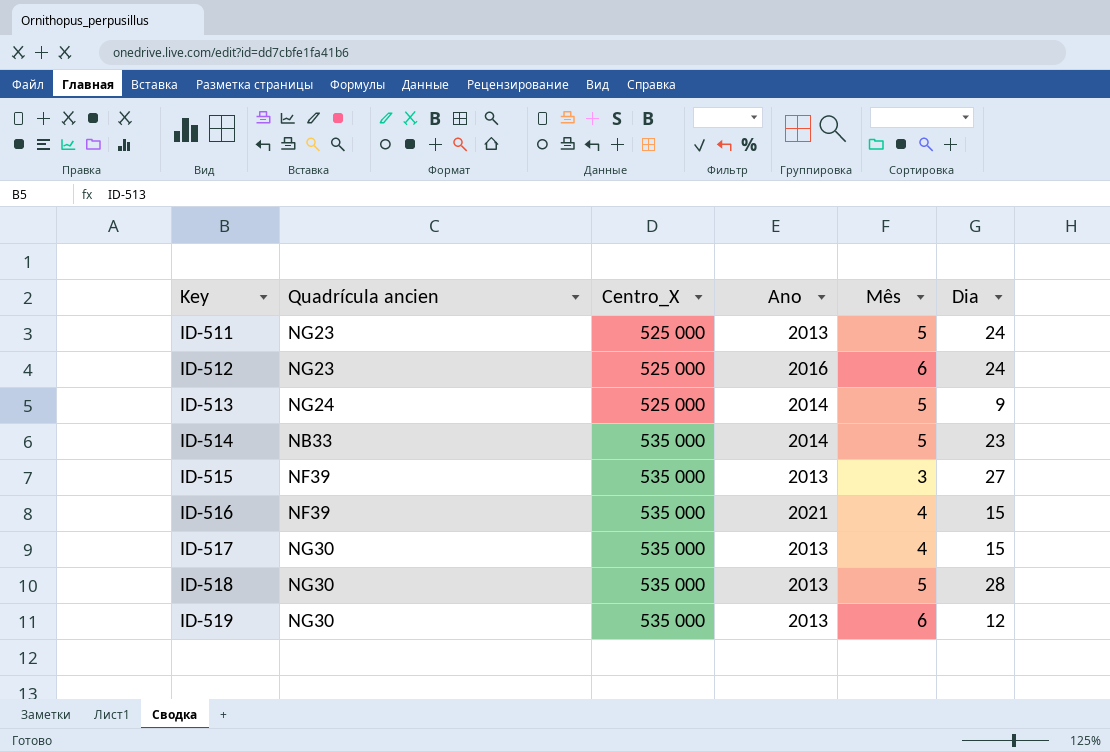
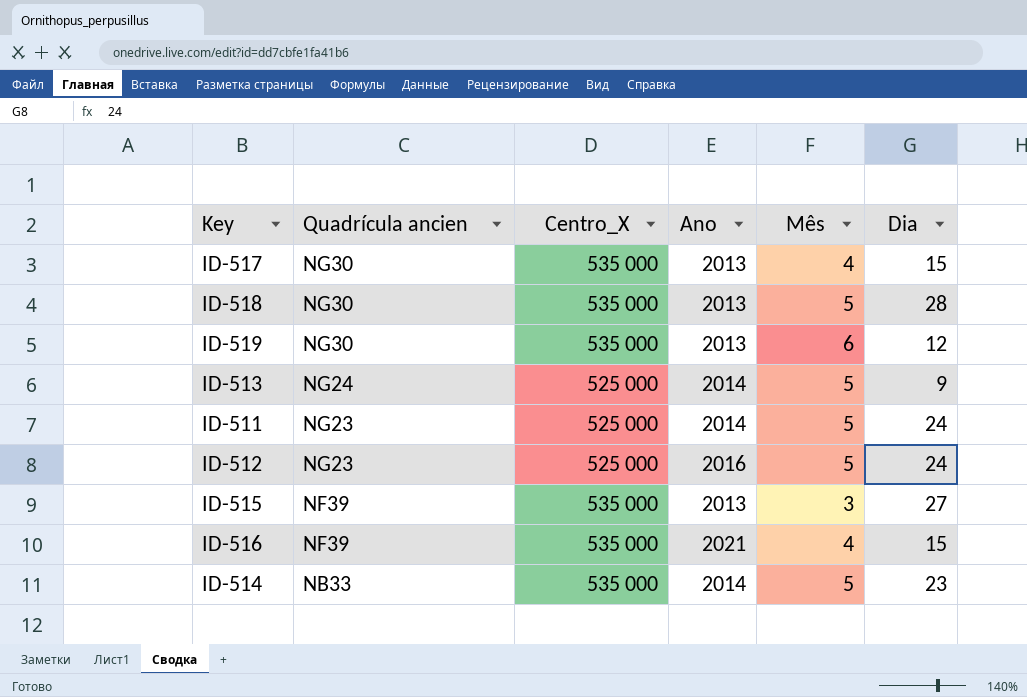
row order: Key ascending -> Quadrícula ancien descending
ID-511 | Ano: 2013 -> 2014
ID-512 | Mês: 6 -> 5

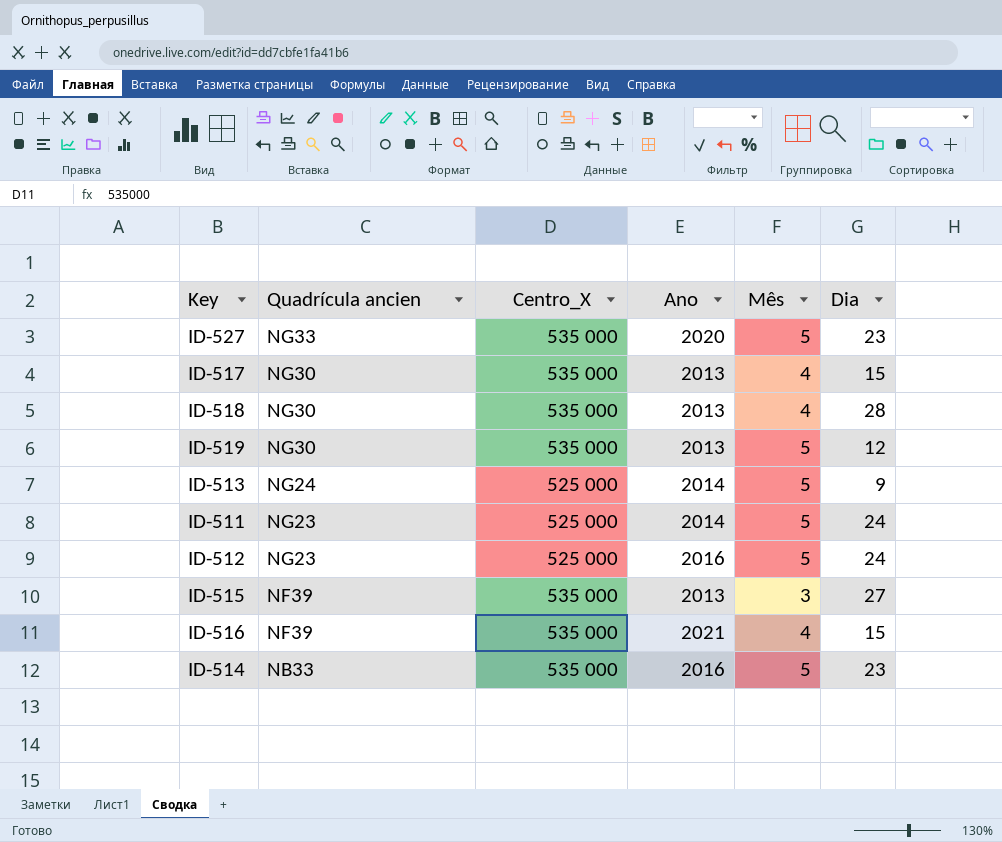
row ID-527: none -> NG33 | 535 000 | 2020 | 5 | 23
ID-518 | Mês: 5 -> 4
ID-519 | Mês: 6 -> 5
ID-514 | Ano: 2014 -> 2016

